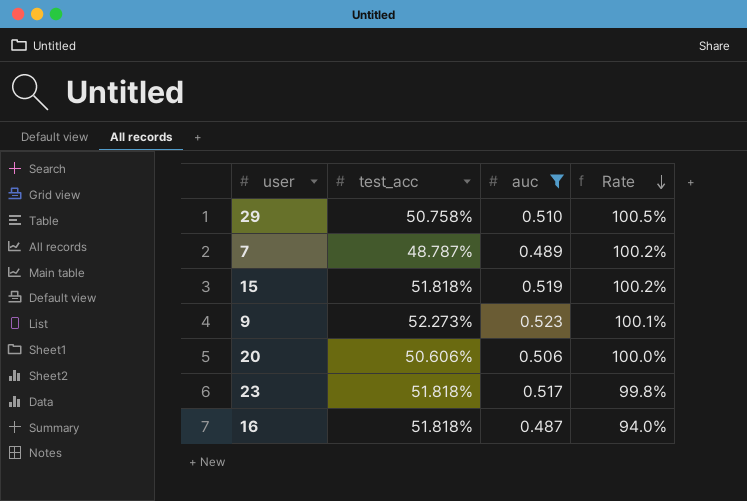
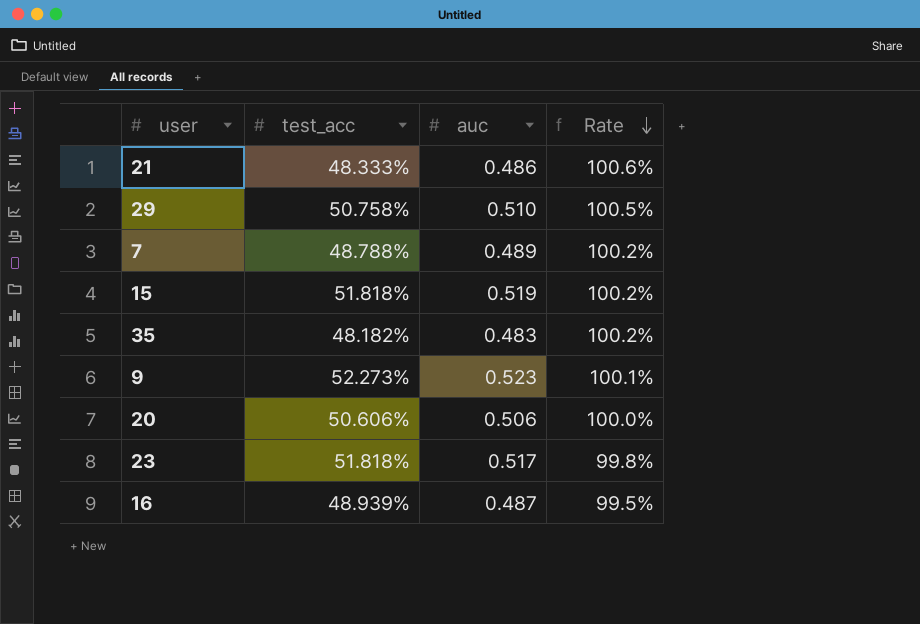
filter: auc >= 0.487 -> none
7 | test_acc: 48.787% -> 48.788%
16 | test_acc: 51.818% -> 48.939%
16 | Rate: 94.0% -> 99.5%

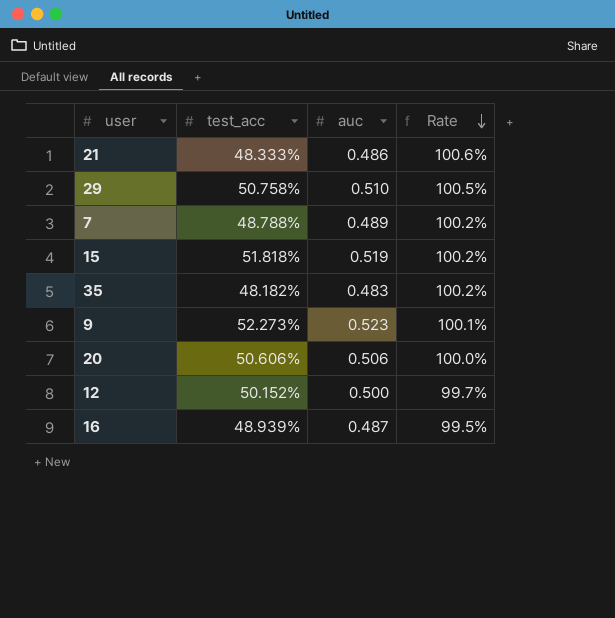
row 23: 51.818% | 0.517 | 99.8% -> none
row 12: none -> 50.152% | 0.500 | 99.7%

